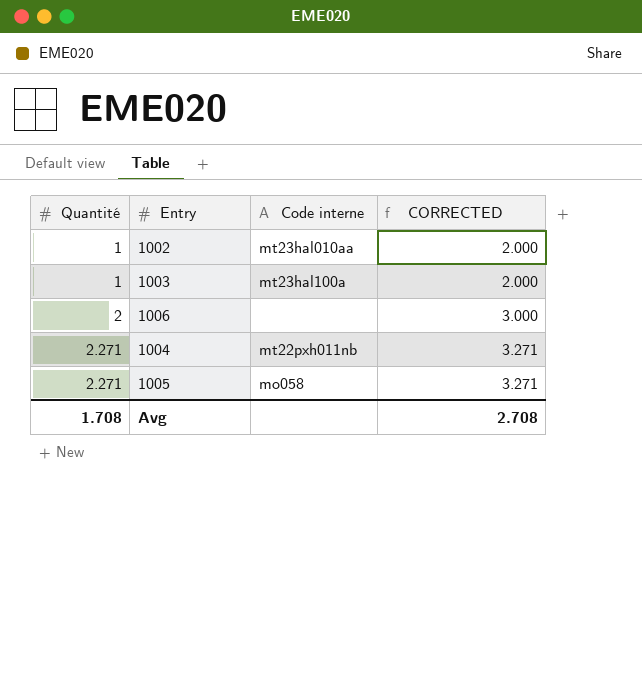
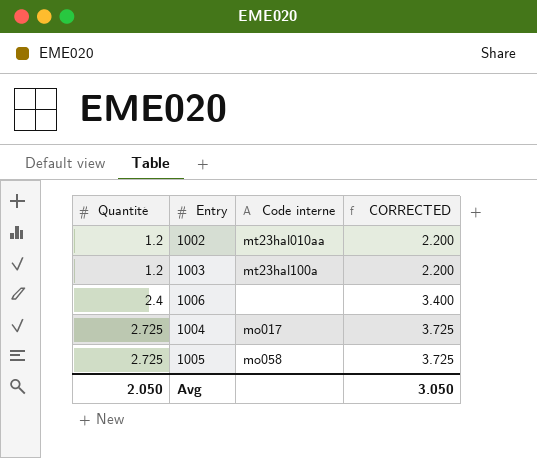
1002 | Quantité: 1 -> 1.2
1002 | CORRECTED: 2.000 -> 2.200
1003 | Quantité: 1 -> 1.2
1003 | CORRECTED: 2.000 -> 2.200
1006 | Quantité: 2 -> 2.4
1006 | CORRECTED: 3.000 -> 3.400
1004 | Quantité: 2.271 -> 2.725
1004 | Code interne: mt22pxh011nb -> mo017
1004 | CORRECTED: 3.271 -> 3.725
1005 | Quantité: 2.271 -> 2.725
1005 | CORRECTED: 3.271 -> 3.725
Avg | Quantité: 1.708 -> 2.050
Avg | CORRECTED: 2.708 -> 3.050

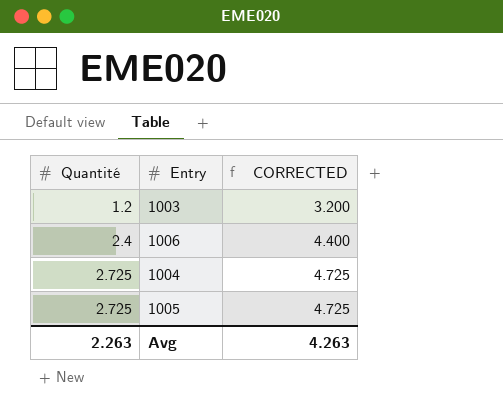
column Code interne | position: 3 -> none
column CORRECTED | formula: [Quantité] + 1 -> [Quantité] + 2
row 1002: 1.2 | mt23hal010aa | 2.200 -> none
Avg | Quantité: 2.050 -> 2.263
Avg | CORRECTED: 3.050 -> 4.263

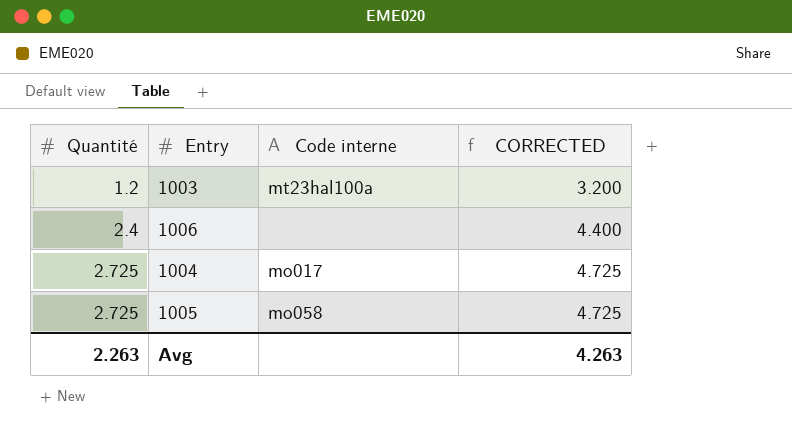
column Code interne | position: none -> 3

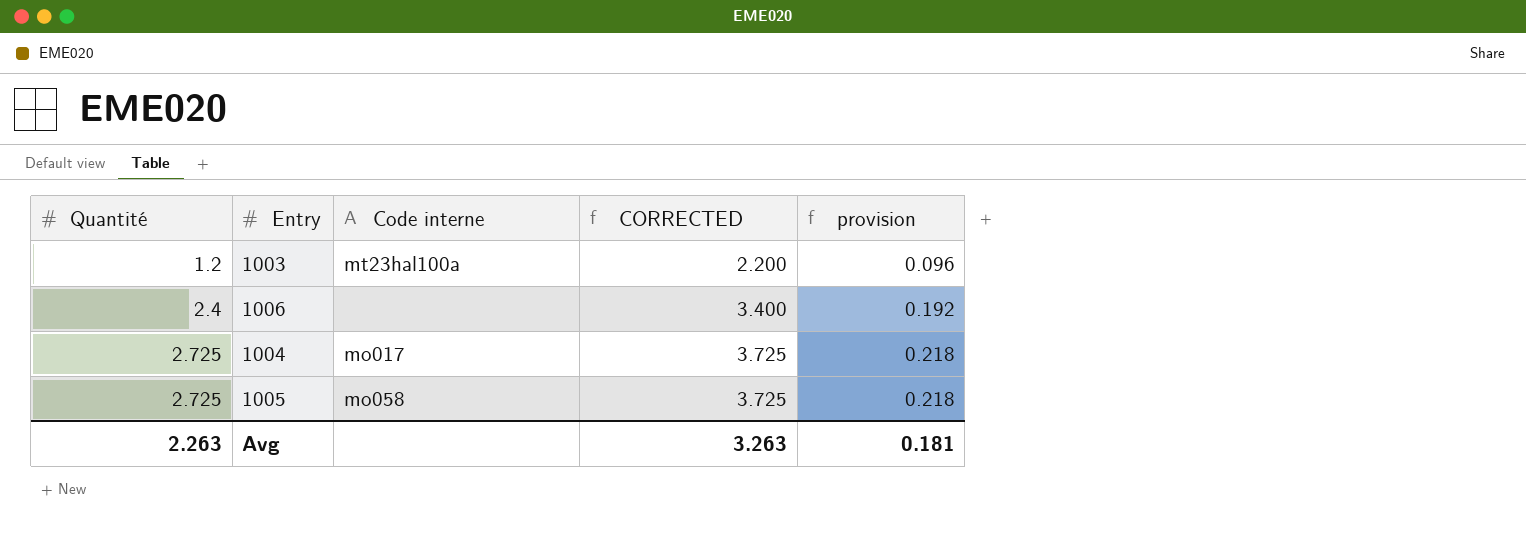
column CORRECTED | formula: [Quantité] + 2 -> [Quantité] + 1
column provision | formula: none -> [Quantité] * 0.08
Avg | CORRECTED: 4.263 -> 3.263

